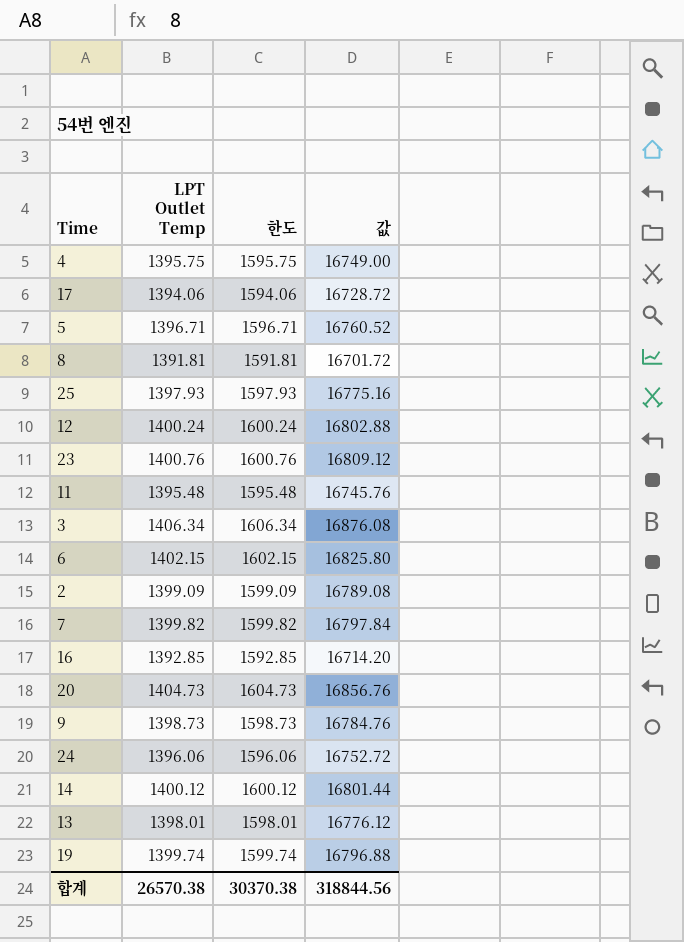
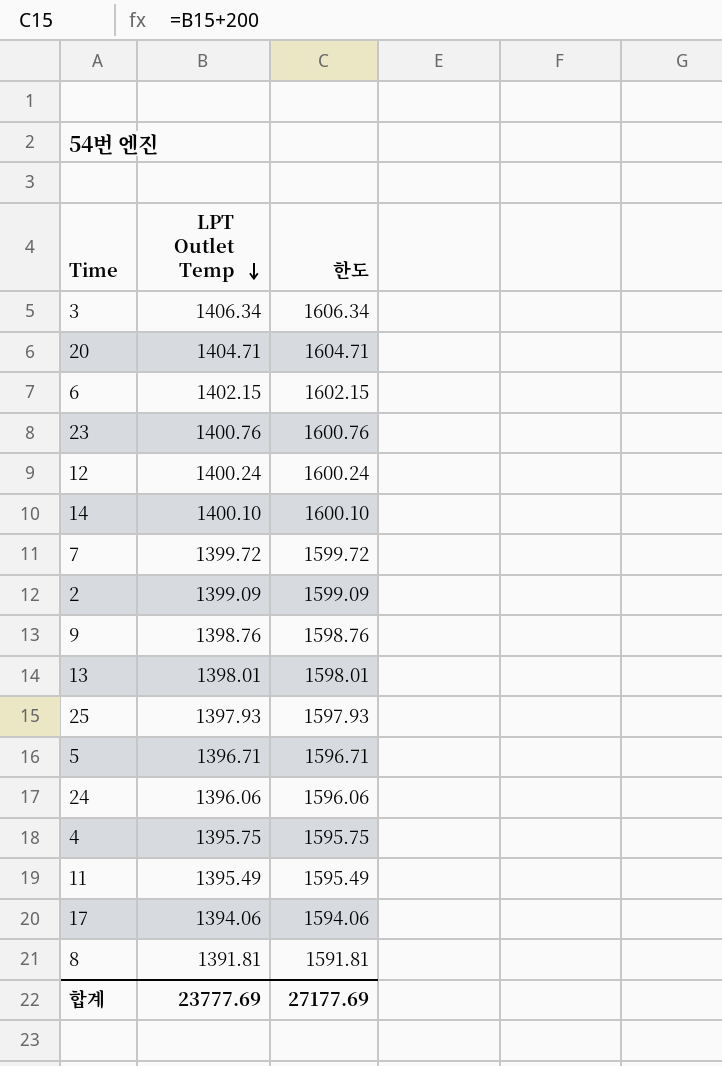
row order: none -> LPT Outlet Temp descending
column 값 | formula: [LPT Outlet Temp] * 12 -> none
row 16: 1392.85 | 1592.85 | 16714.20 -> none
row 19: 1399.74 | 1599.74 | 16796.88 -> none
20 | LPT Outlet Temp: 1404.73 -> 1404.71
20 | 한도: 1604.73 -> 1604.71
14 | LPT Outlet Temp: 1400.12 -> 1400.10
14 | 한도: 1600.12 -> 1600.10
7 | LPT Outlet Temp: 1399.82 -> 1399.72
7 | 한도: 1599.82 -> 1599.72
9 | LPT Outlet Temp: 1398.73 -> 1398.76
9 | 한도: 1598.73 -> 1598.76
11 | LPT Outlet Temp: 1395.48 -> 1395.49
11 | 한도: 1595.48 -> 1595.49
합계 | LPT Outlet Temp: 26570.38 -> 23777.69
합계 | 한도: 30370.38 -> 27177.69

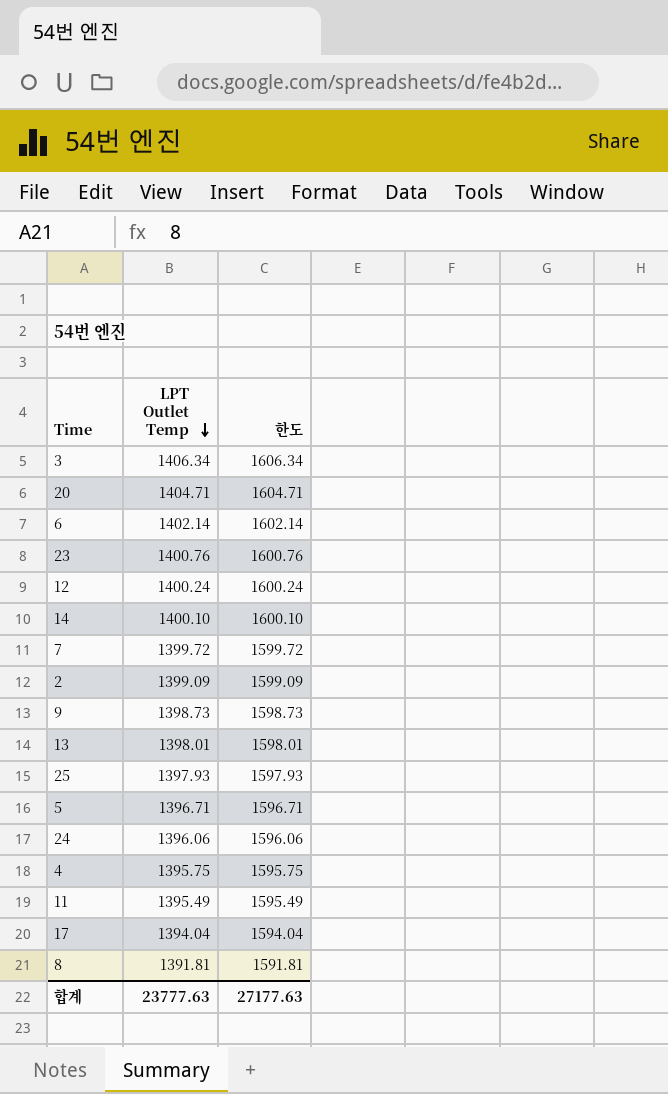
6 | LPT Outlet Temp: 1402.15 -> 1402.14
6 | 한도: 1602.15 -> 1602.14
9 | LPT Outlet Temp: 1398.76 -> 1398.73
9 | 한도: 1598.76 -> 1598.73
17 | LPT Outlet Temp: 1394.06 -> 1394.04
17 | 한도: 1594.06 -> 1594.04
합계 | LPT Outlet Temp: 23777.69 -> 23777.63
합계 | 한도: 27177.69 -> 27177.63

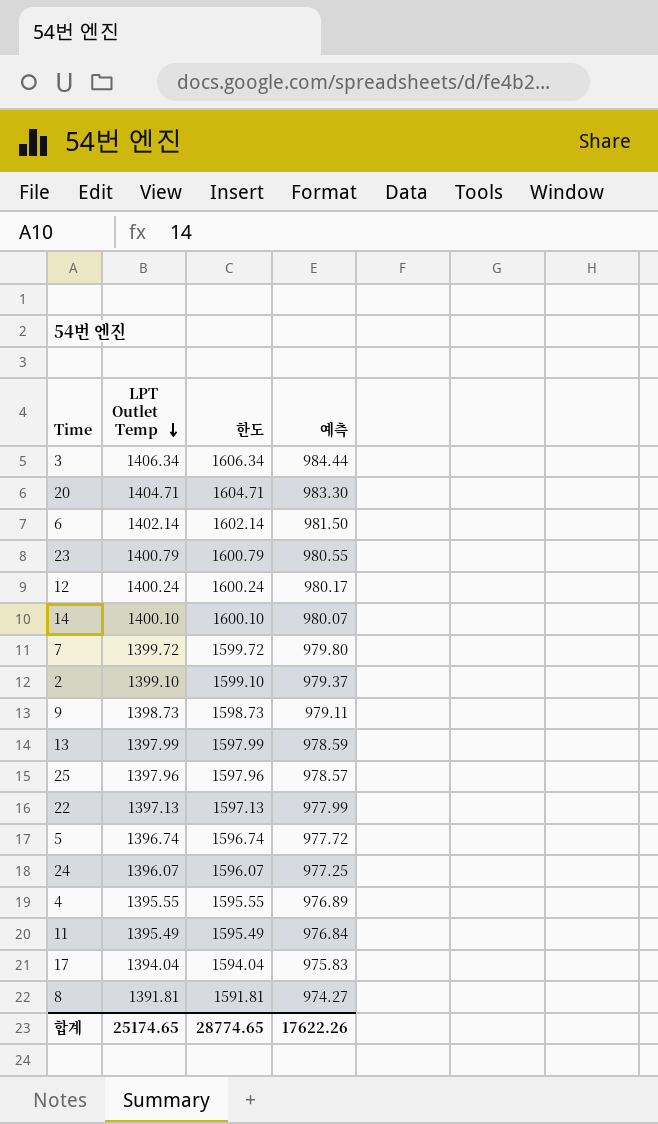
column 예측 | formula: none -> [LPT Outlet Temp] * 0.7
23 | LPT Outlet Temp: 1400.76 -> 1400.79
23 | 한도: 1600.76 -> 1600.79
2 | LPT Outlet Temp: 1399.09 -> 1399.10
2 | 한도: 1599.09 -> 1599.10
13 | LPT Outlet Temp: 1398.01 -> 1397.99
13 | 한도: 1598.01 -> 1597.99
25 | LPT Outlet Temp: 1397.93 -> 1397.96
25 | 한도: 1597.93 -> 1597.96
row 22: none -> 1397.13 | 1597.13 | 977.99
5 | LPT Outlet Temp: 1396.71 -> 1396.74
5 | 한도: 1596.71 -> 1596.74
24 | LPT Outlet Temp: 1396.06 -> 1396.07
24 | 한도: 1596.06 -> 1596.07
4 | LPT Outlet Temp: 1395.75 -> 1395.55
4 | 한도: 1595.75 -> 1595.55
합계 | LPT Outlet Temp: 23777.63 -> 25174.65
합계 | 한도: 27177.63 -> 28774.65

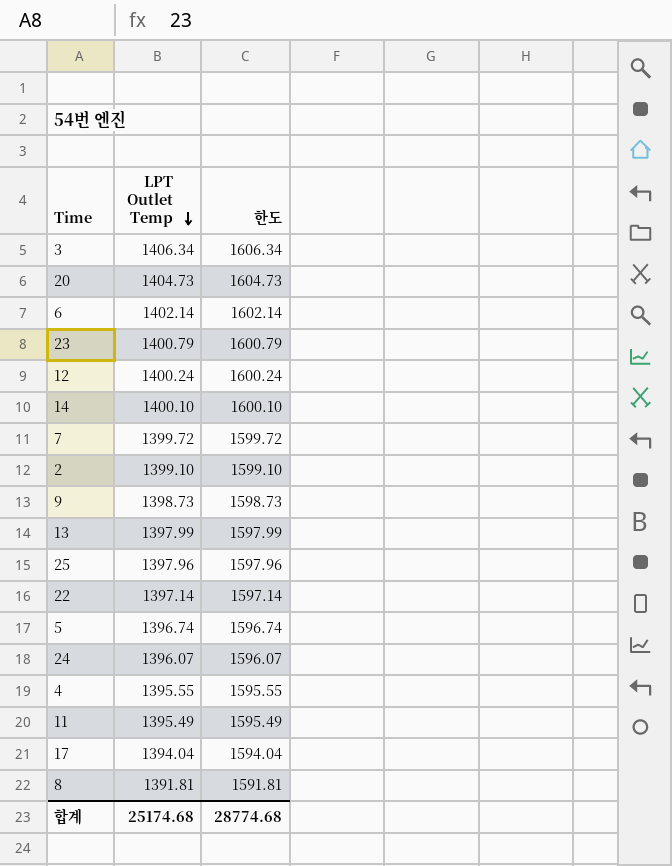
column 예측 | formula: [LPT Outlet Temp] * 0.7 -> none
20 | LPT Outlet Temp: 1404.71 -> 1404.73
20 | 한도: 1604.71 -> 1604.73
22 | LPT Outlet Temp: 1397.13 -> 1397.14
22 | 한도: 1597.13 -> 1597.14
합계 | LPT Outlet Temp: 25174.65 -> 25174.68
합계 | 한도: 28774.65 -> 28774.68

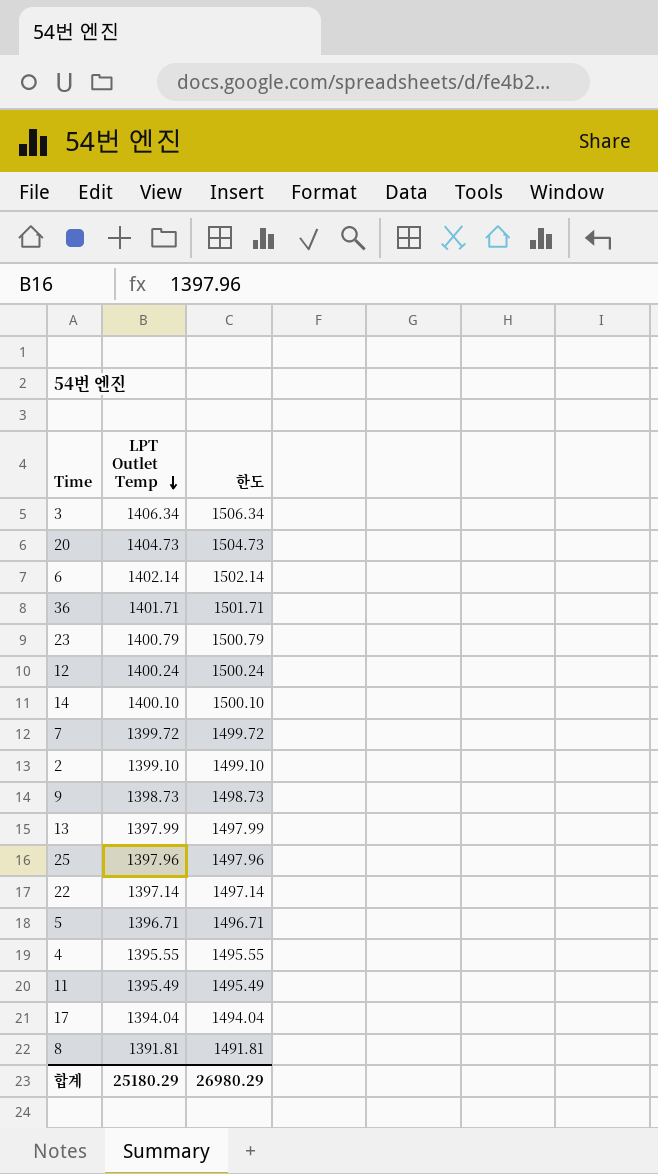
column 한도 | formula: [LPT Outlet Temp] + 200 -> [LPT Outlet Temp] + 100
row 24: 1396.07 | 1596.07 -> none
row 36: none -> 1401.71 | 1501.71
5 | LPT Outlet Temp: 1396.74 -> 1396.71
합계 | LPT Outlet Temp: 25174.68 -> 25180.29
합계 | 한도: 28774.68 -> 26980.29

